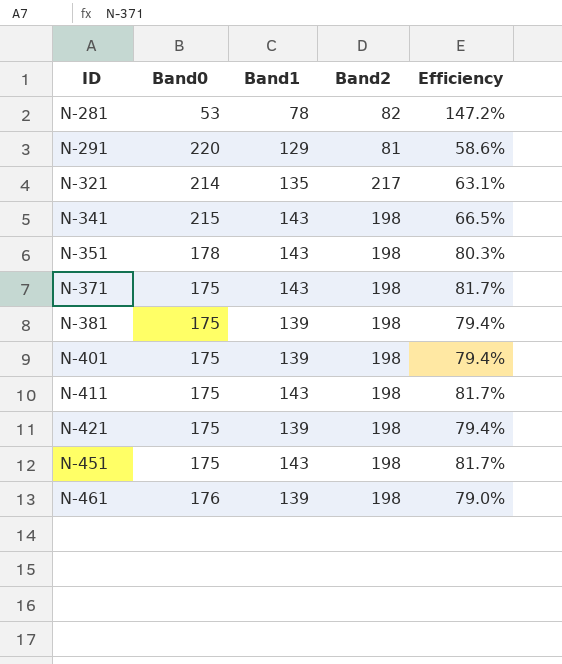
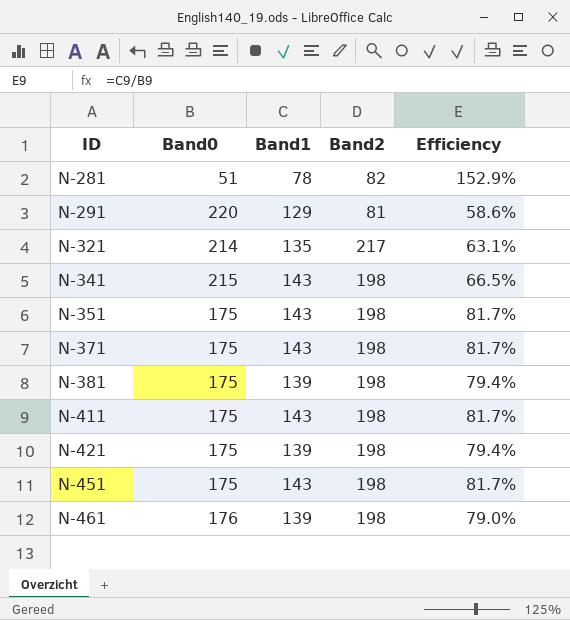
row N-401: 175 | 139 | 198 | 79.4% -> none
N-281 | Band0: 53 -> 51
N-281 | Efficiency: 147.2% -> 152.9%
N-351 | Band0: 178 -> 175
N-351 | Efficiency: 80.3% -> 81.7%

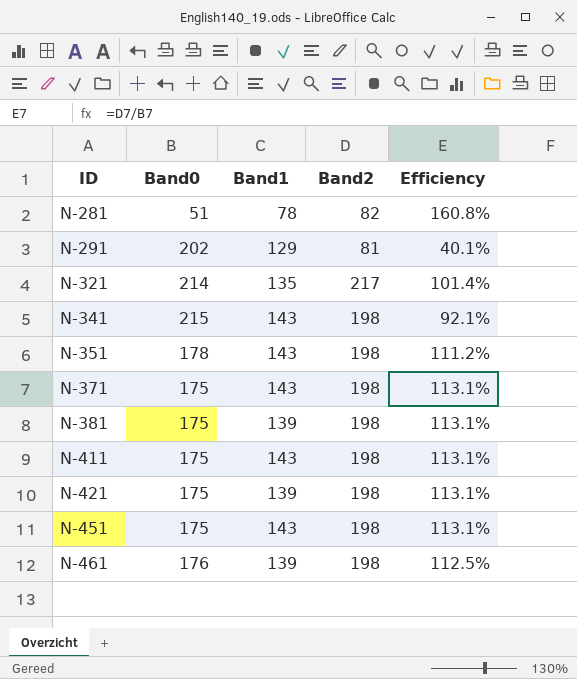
column Efficiency | formula: [Band1] / [Band0] -> [Band2] / [Band0]
N-291 | Band0: 220 -> 202
N-351 | Band0: 175 -> 178

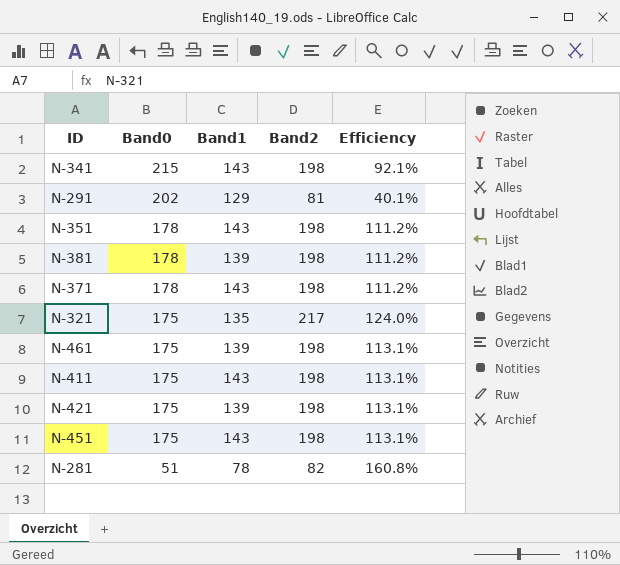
row order: ID ascending -> Band0 descending
N-381 | Band0: 175 -> 178
N-381 | Efficiency: 113.1% -> 111.2%
N-371 | Band0: 175 -> 178
N-371 | Efficiency: 113.1% -> 111.2%
N-321 | Band0: 214 -> 175
N-321 | Efficiency: 101.4% -> 124.0%
N-461 | Band0: 176 -> 175
N-461 | Efficiency: 112.5% -> 113.1%

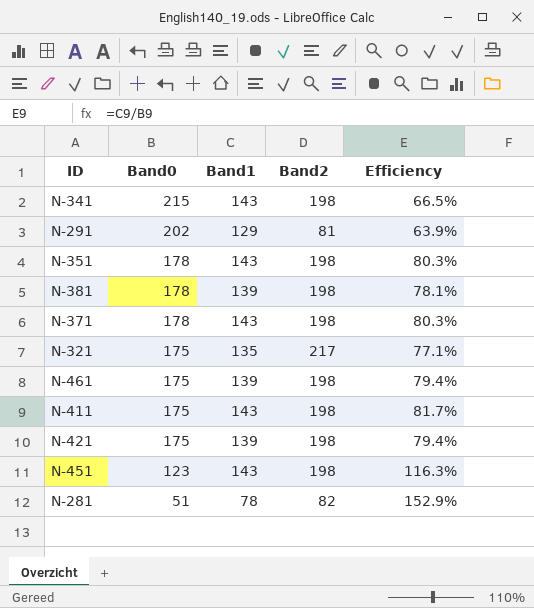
column Efficiency | formula: [Band2] / [Band0] -> [Band1] / [Band0]
N-451 | Band0: 175 -> 123

